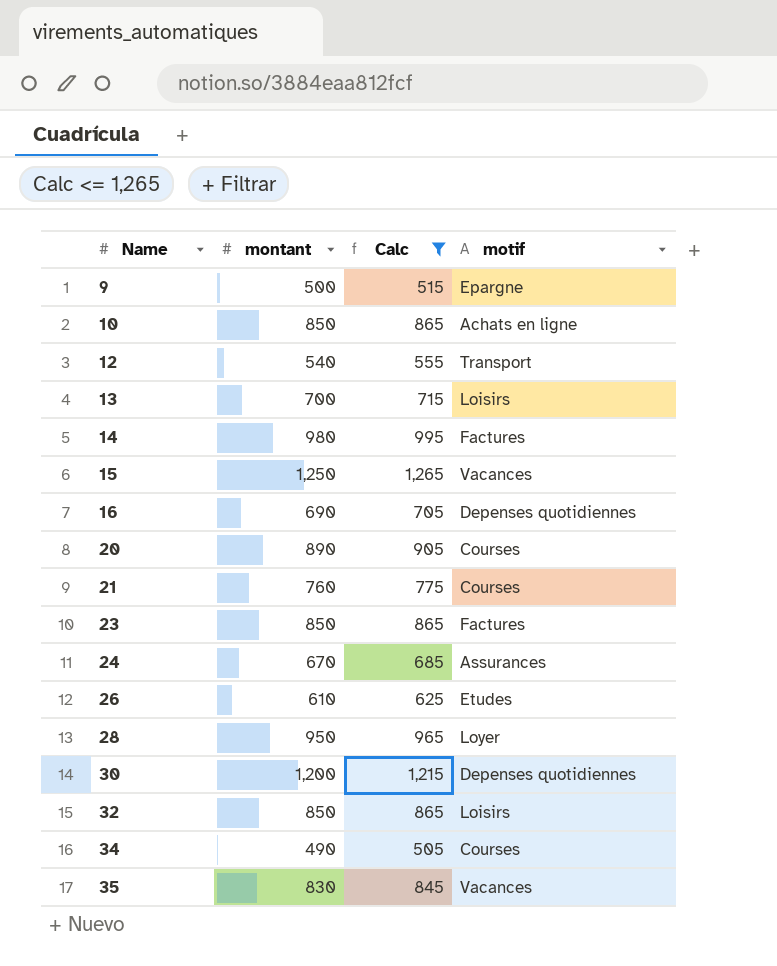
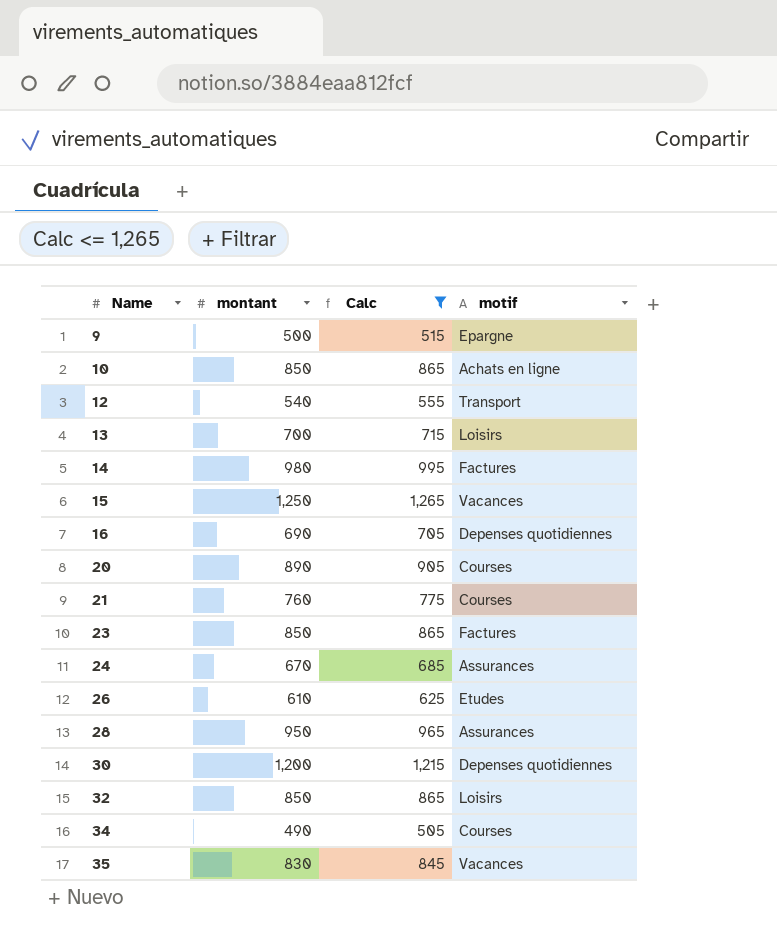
28 | motif: Loyer -> Assurances

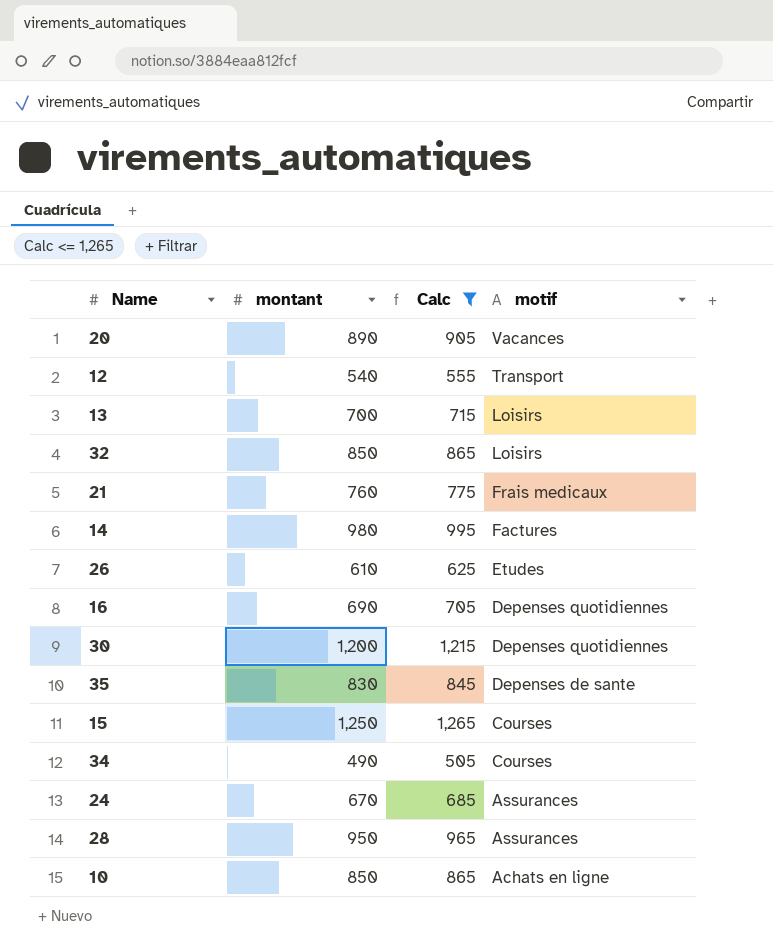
row order: Name ascending -> motif descending
row 9: 500 | 515 | Epargne -> none
row 23: 850 | 865 | Factures -> none
20 | motif: Courses -> Vacances
21 | motif: Courses -> Frais medicaux
35 | motif: Vacances -> Depenses de sante
15 | motif: Vacances -> Courses

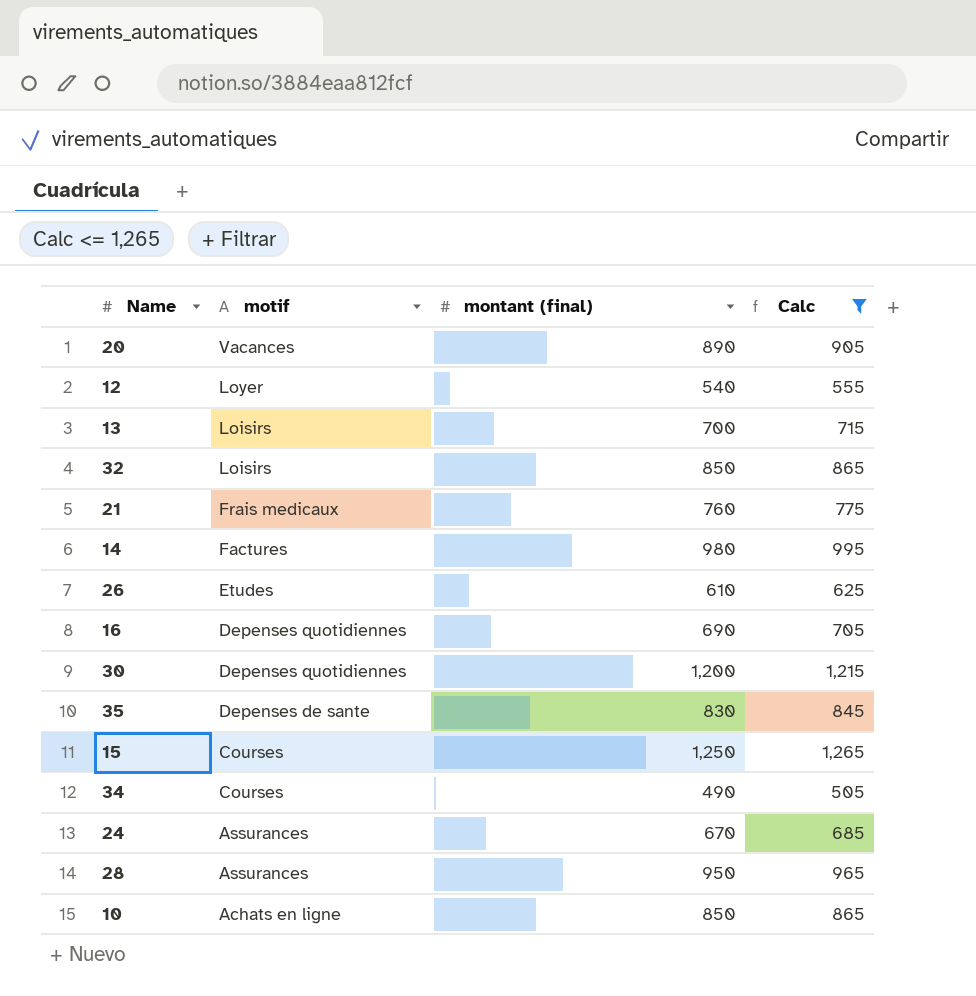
column motif | position: 4 -> 2
column name: montant -> montant (final)
12 | motif: Transport -> Loyer

